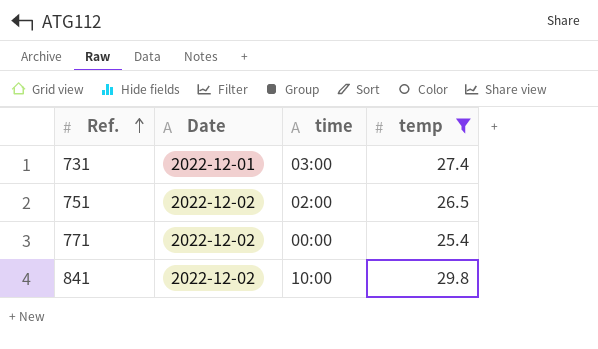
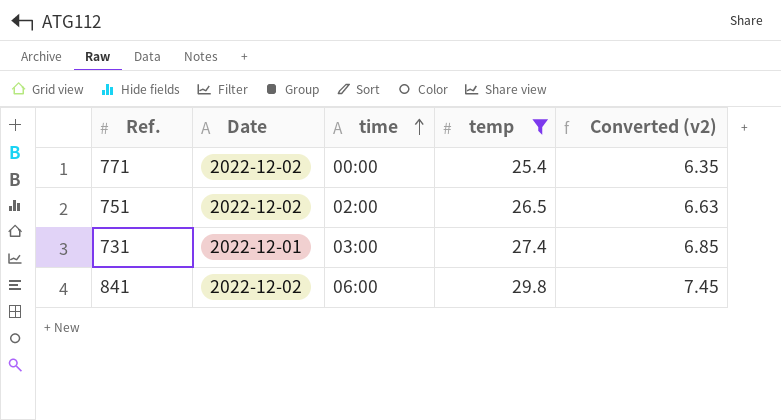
row order: Ref. ascending -> time ascending
column Converted (v2) | formula: none -> [temp] * 0.25
841 | time: 10:00 -> 06:00

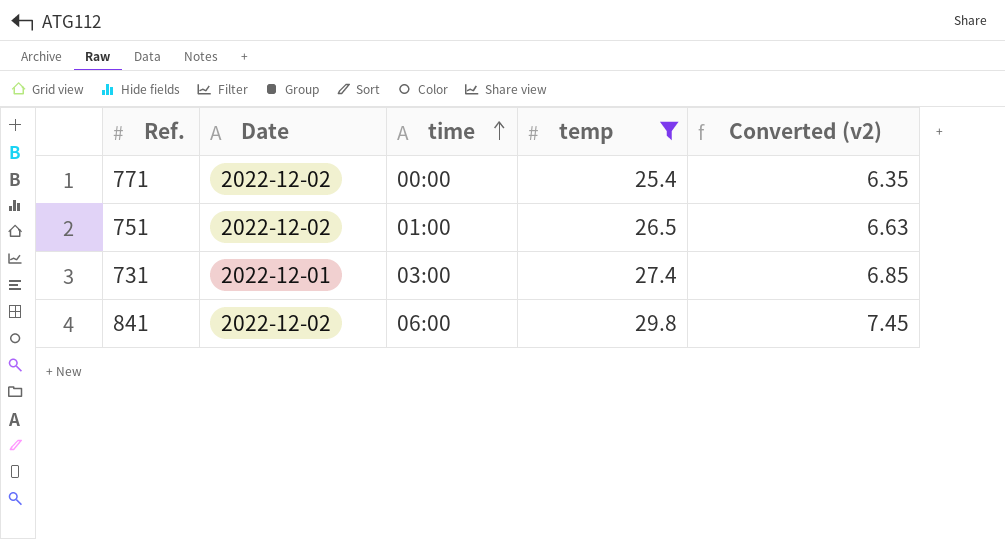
751 | time: 02:00 -> 01:00

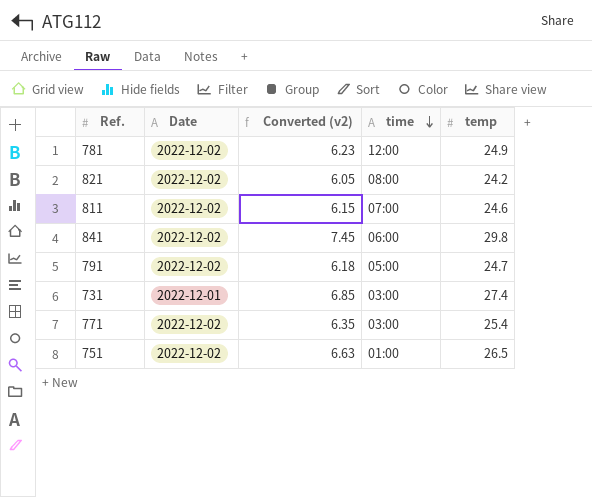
filter: temp >= 25.4 -> none
row order: time ascending -> time descending
column Converted (v2) | position: 5 -> 3
771 | time: 00:00 -> 03:00

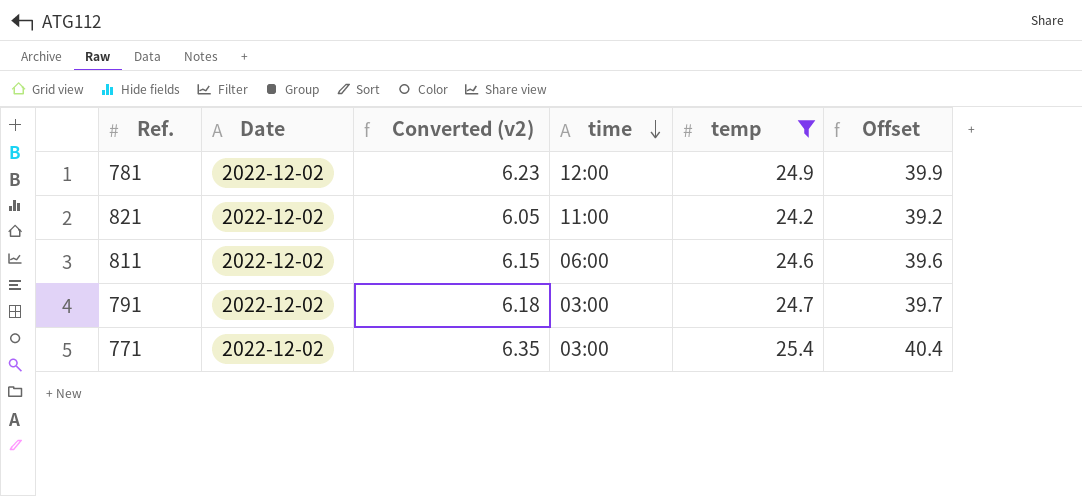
filter: none -> temp <= 25.4
column Offset | formula: none -> [temp] + 15
821 | time: 08:00 -> 11:00
811 | time: 07:00 -> 06:00
791 | time: 05:00 -> 03:00

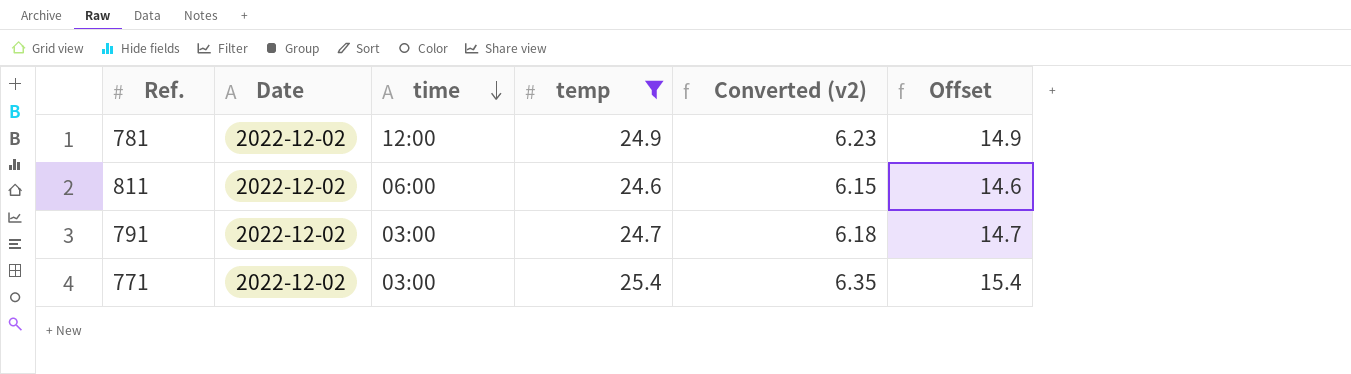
column Converted (v2) | position: 3 -> 5
column Offset | formula: [temp] + 15 -> [temp] - 10
row 821: 2022-12-02 | 6.05 | 11:00 | 24.2 | 39.2 -> none

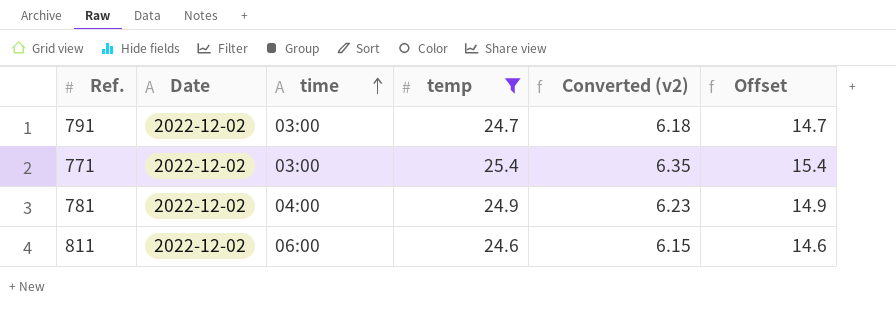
row order: time descending -> time ascending
781 | time: 12:00 -> 04:00

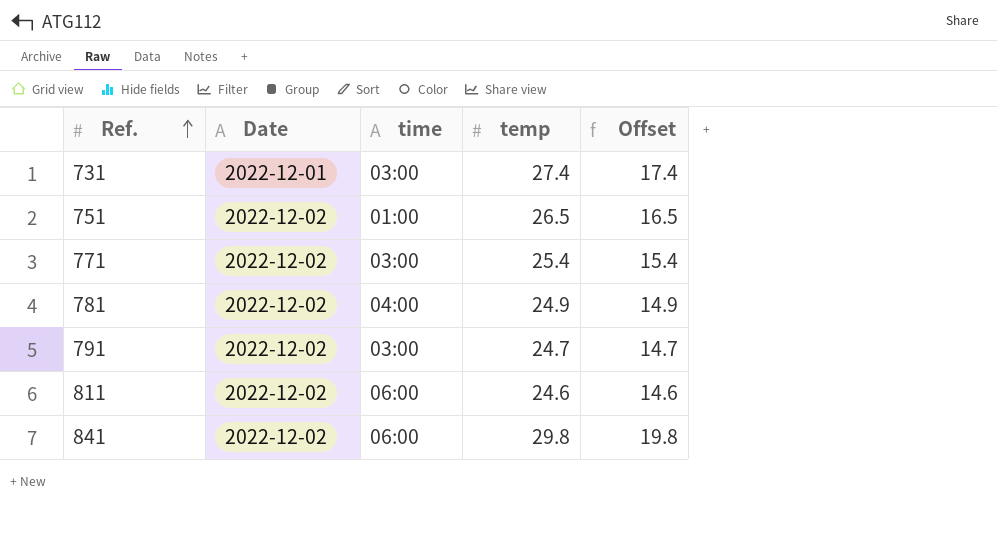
filter: temp <= 25.4 -> none
row order: time ascending -> Ref. ascending
column Converted (v2) | formula: [temp] * 0.25 -> none

